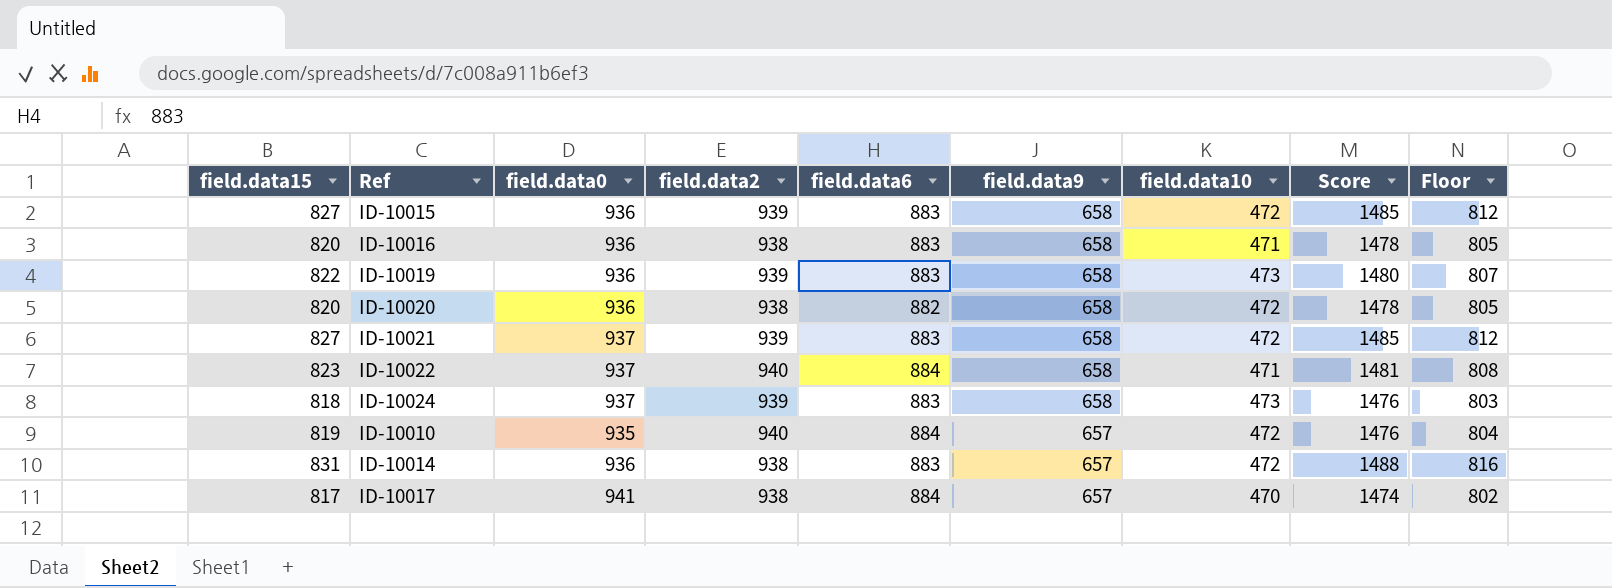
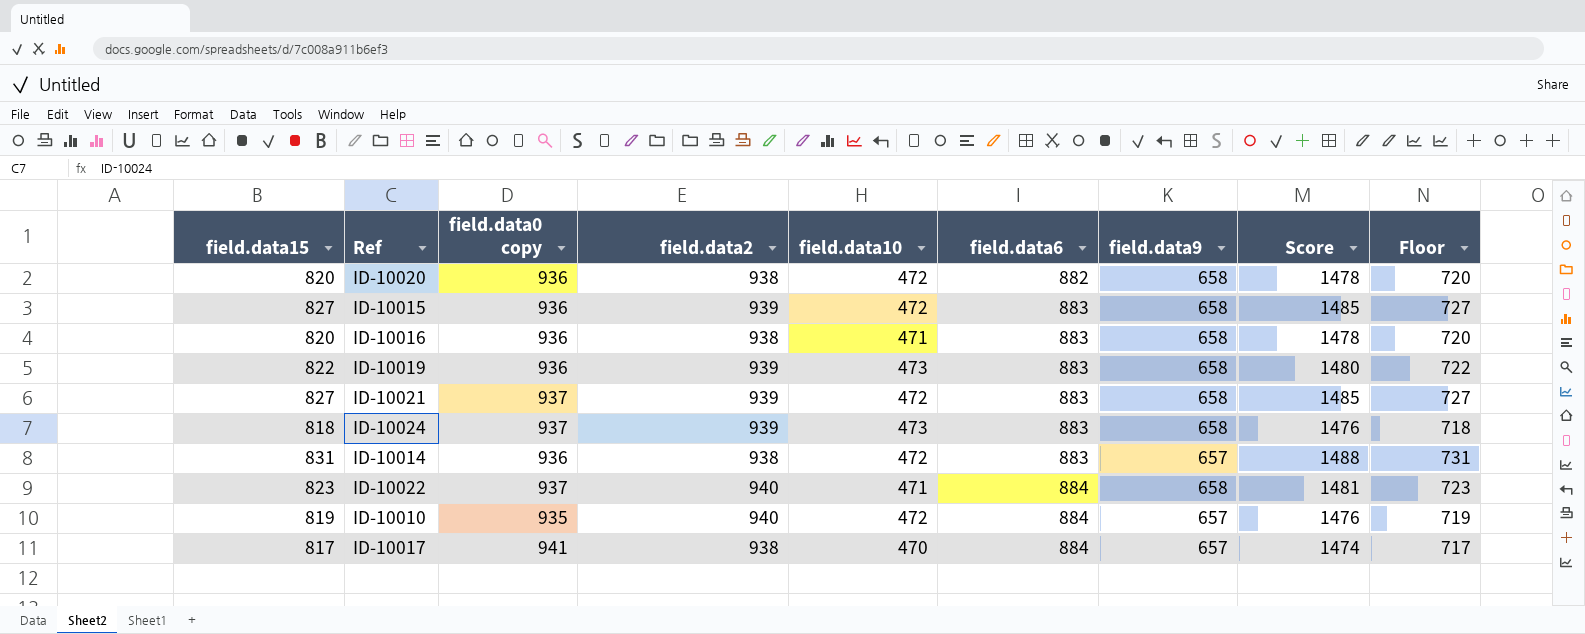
row order: field.data9 descending -> field.data6 ascending
column name: field.data0 -> field.data0 copy
column field.data10 | position: 7 -> 5
column Floor | formula: [field.data15] - 15 -> [field.data15] - 100

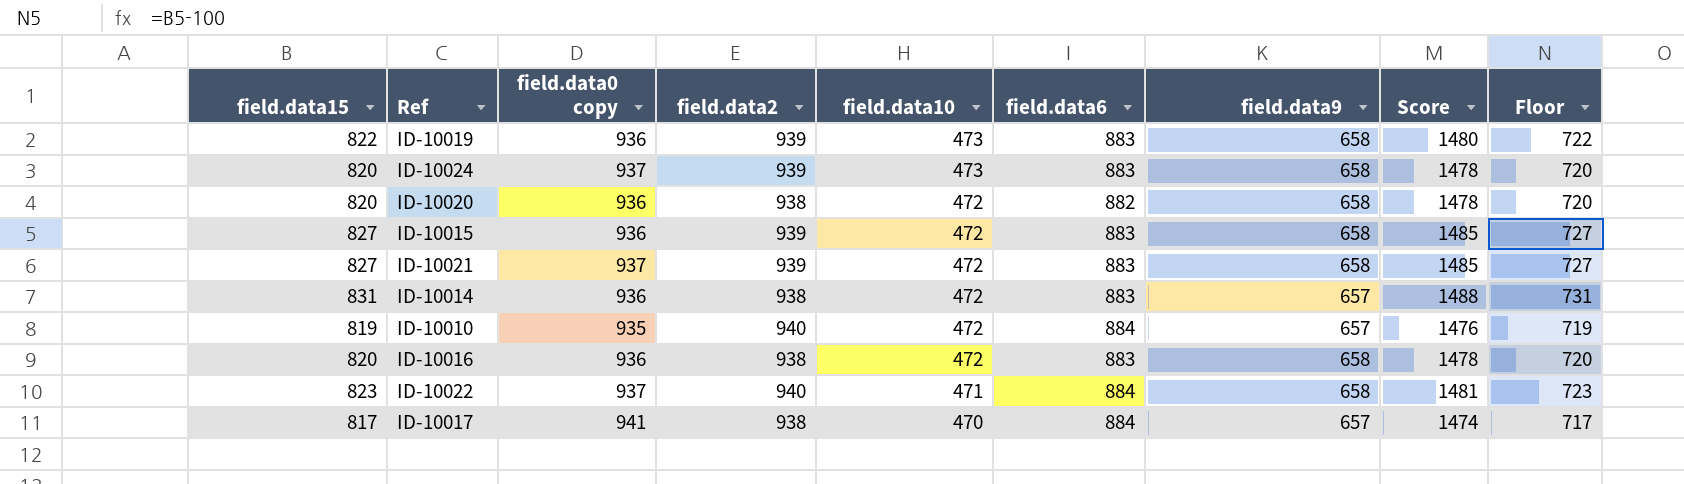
row order: field.data6 ascending -> field.data10 descending
ID-10024 | field.data15: 818 -> 820
ID-10024 | Score: 1476 -> 1478
ID-10024 | Floor: 718 -> 720
ID-10016 | field.data10: 471 -> 472

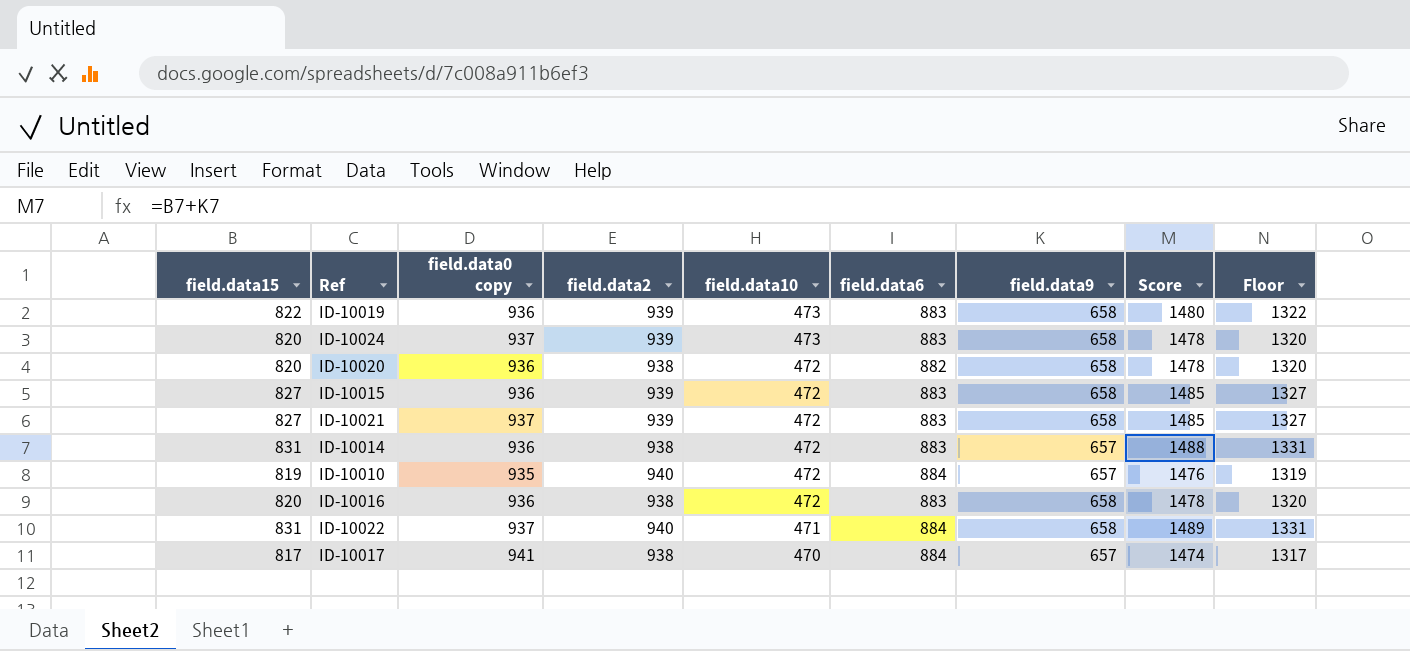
column Floor | formula: [field.data15] - 100 -> [field.data15] + 500
ID-10022 | field.data15: 823 -> 831
ID-10022 | Score: 1481 -> 1489

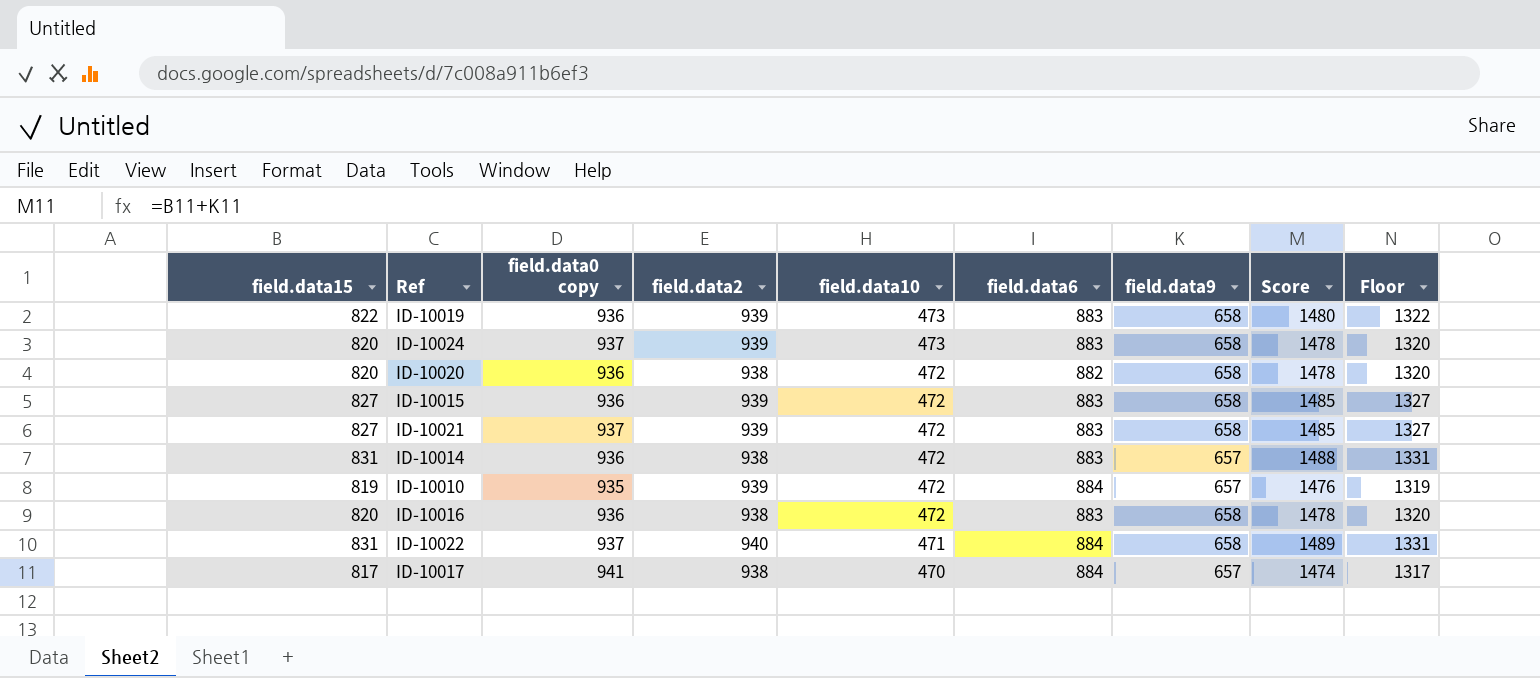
ID-10010 | field.data2: 940 -> 939

